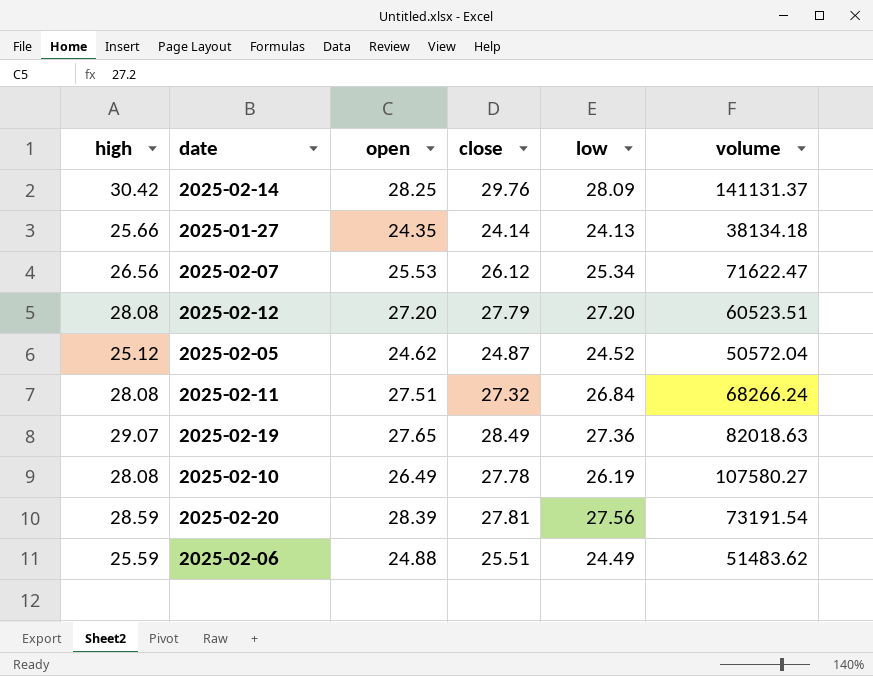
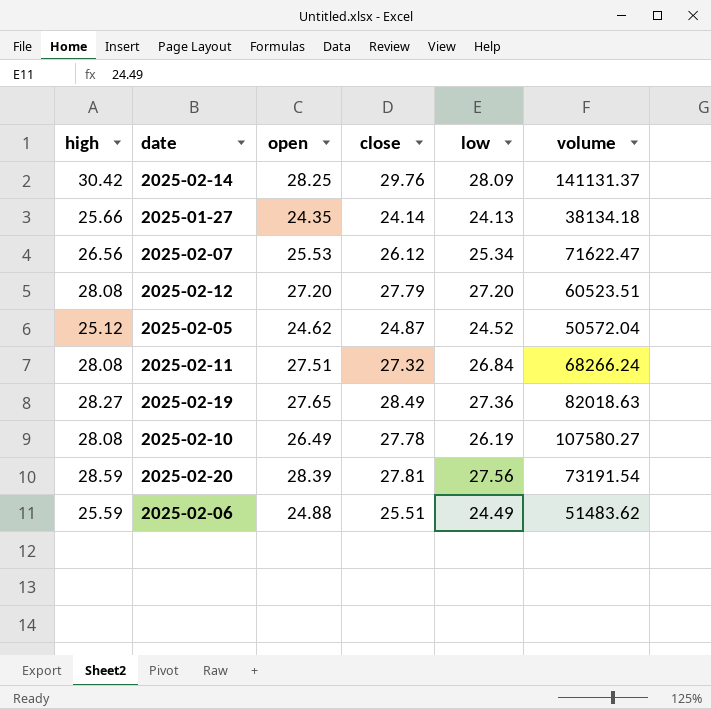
2025-02-19 | high: 29.07 -> 28.27

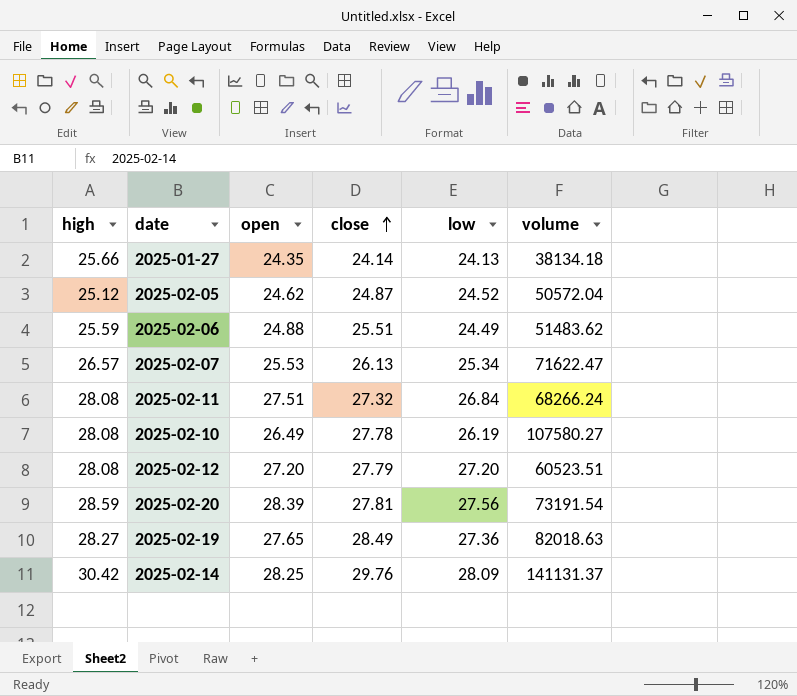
row order: none -> close ascending
2025-02-07 | high: 26.56 -> 26.57
2025-02-07 | close: 26.12 -> 26.13

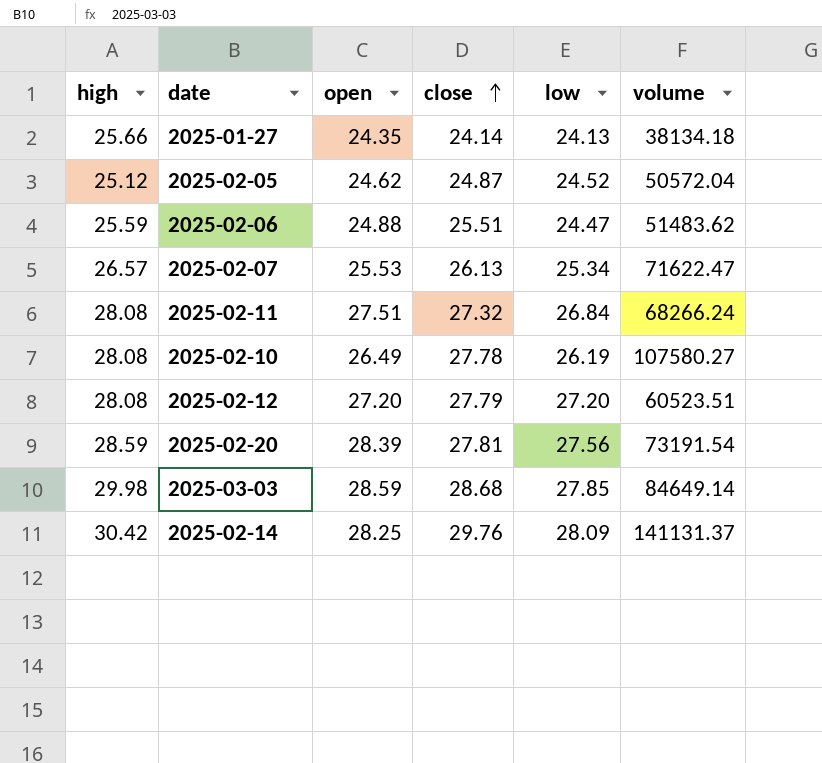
row 2025-02-19: 28.27 | 27.65 | 28.49 | 27.36 | 82018.63 -> none
2025-02-06 | low: 24.49 -> 24.47
row 2025-03-03: none -> 29.98 | 28.59 | 28.68 | 27.85 | 84649.14

